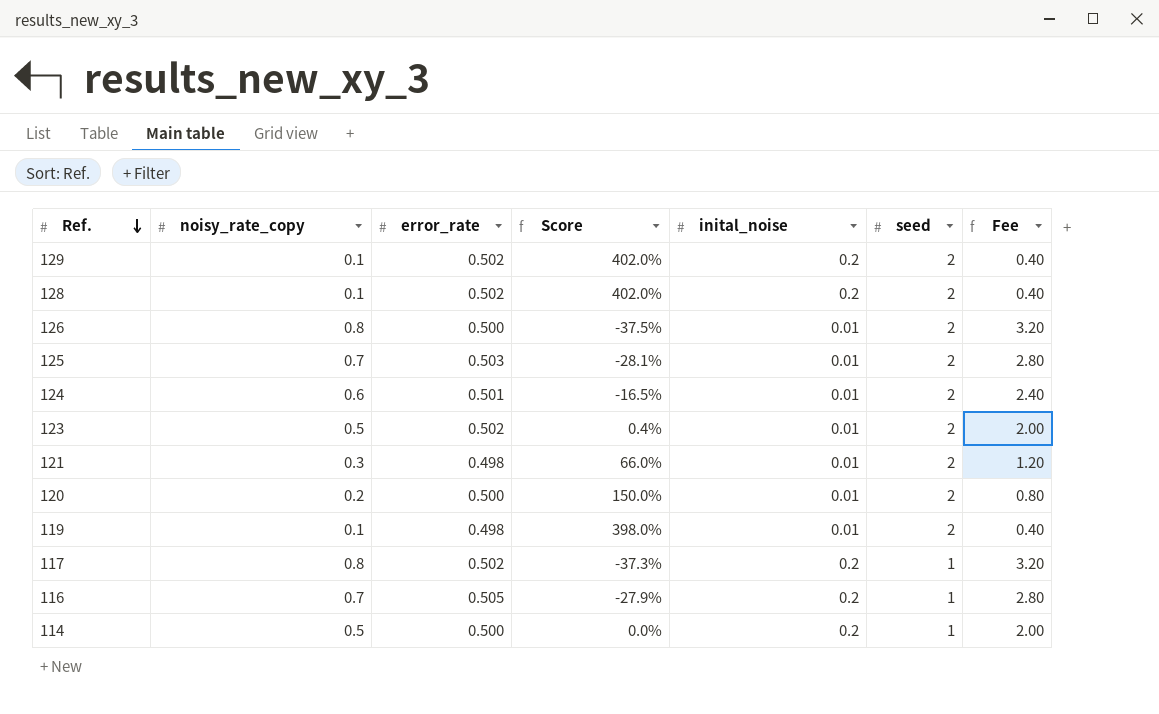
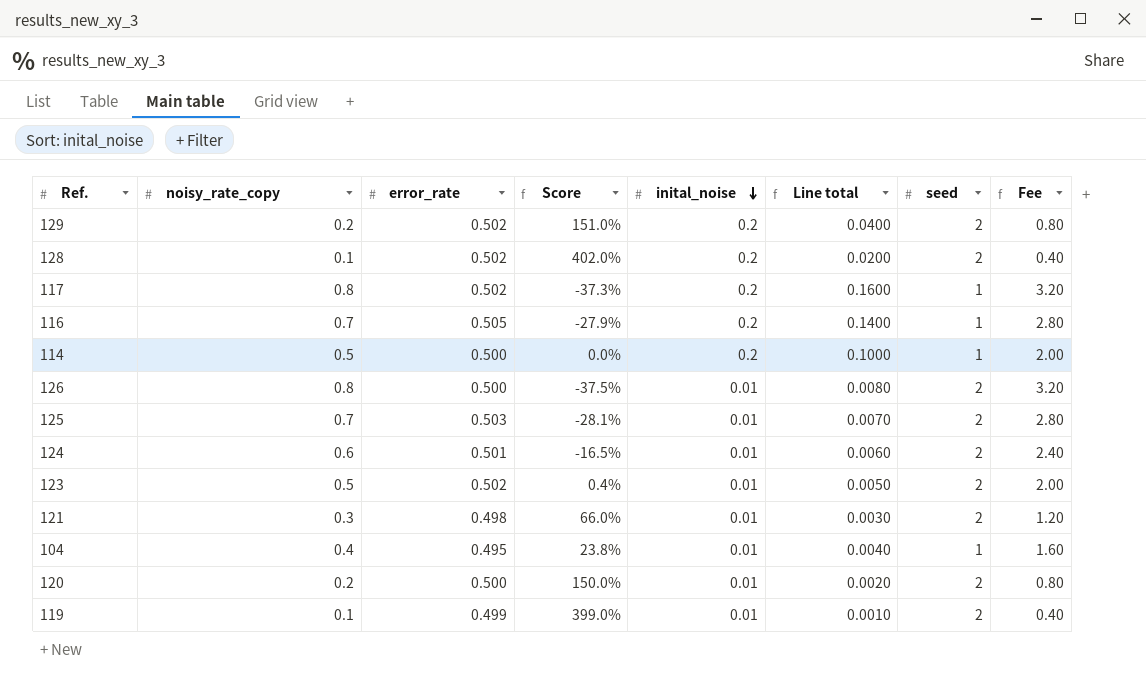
row order: Ref. descending -> inital_noise descending
column Line total | formula: none -> [noisy_rate_copy] * [inital_noise]
129 | noisy_rate_copy: 0.1 -> 0.2
129 | Score: 402.0% -> 151.0%
129 | Fee: 0.40 -> 0.80
row 104: none -> 0.4 | 0.495 | 23.8% | 0.01 | 0.0040 | 1 | 1.60
119 | error_rate: 0.498 -> 0.499
119 | Score: 398.0% -> 399.0%

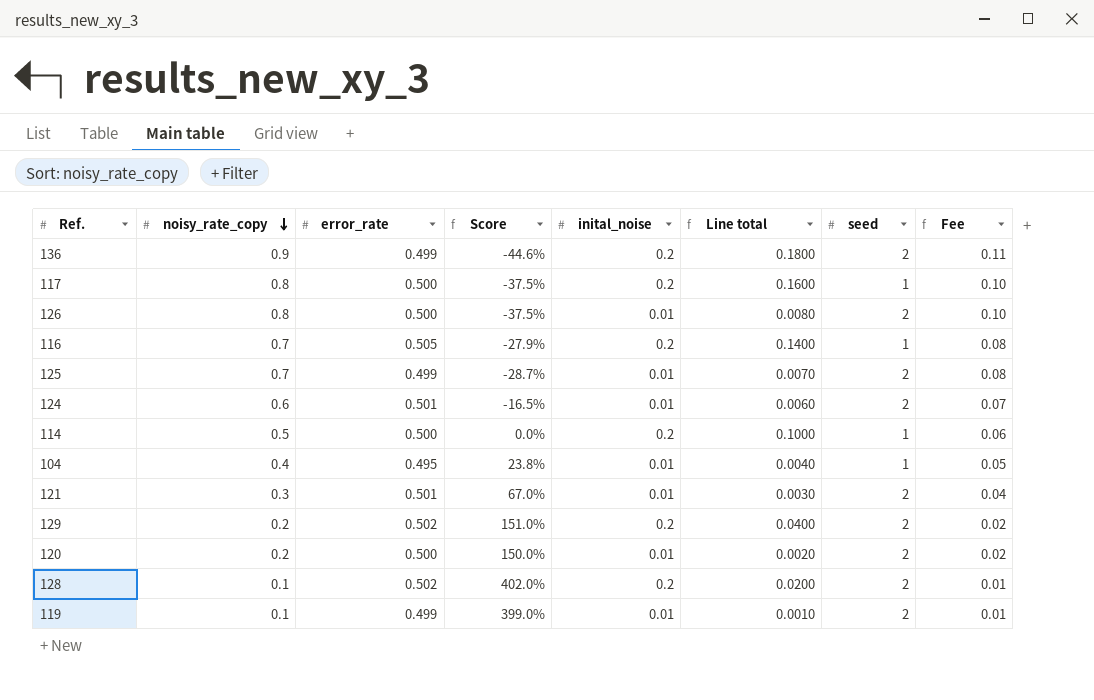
row order: inital_noise descending -> noisy_rate_copy descending
column Fee | formula: [noisy_rate_copy] * 4 -> [noisy_rate_copy] * 0.12
row 123: 0.5 | 0.502 | 0.4% | 0.01 | 0.0050 | 2 | 2.00 -> none
row 136: none -> 0.9 | 0.499 | -44.6% | 0.2 | 0.1800 | 2 | 0.11
117 | error_rate: 0.502 -> 0.500
117 | Score: -37.3% -> -37.5%
125 | error_rate: 0.503 -> 0.499
125 | Score: -28.1% -> -28.7%
121 | error_rate: 0.498 -> 0.501
121 | Score: 66.0% -> 67.0%

